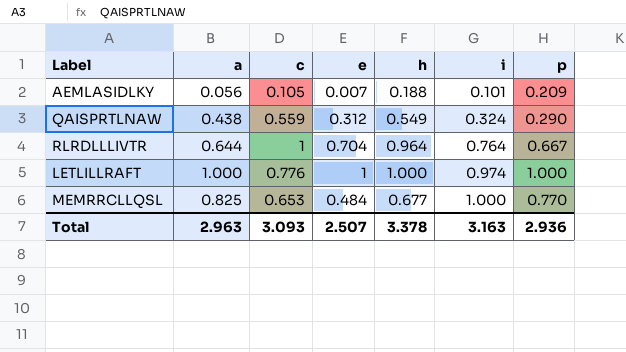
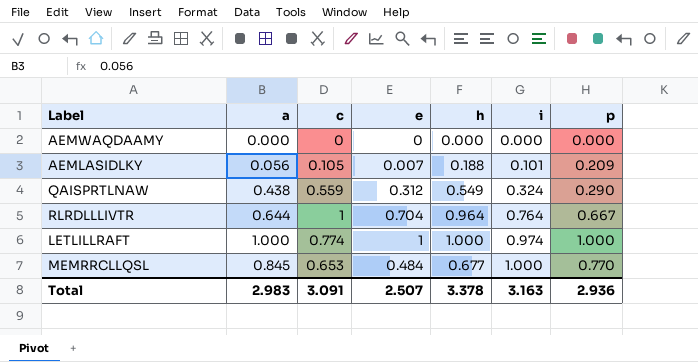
row AEMWAQDAAMY: none -> 0.000 | 0 | 0 | 0.000 | 0.000 | 0.000
LETLILLRAFT | c: 0.776 -> 0.774
MEMRRCLLQSL | a: 0.825 -> 0.845
Total | a: 2.963 -> 2.983
Total | c: 3.093 -> 3.091

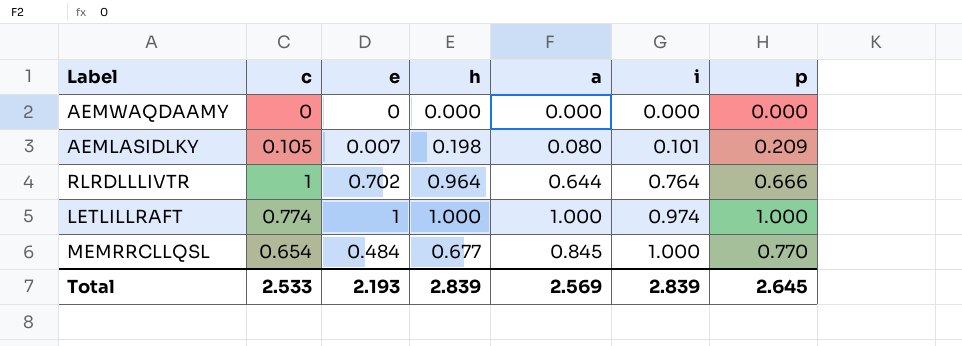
column a | position: 2 -> 5
row QAISPRTLNAW: 0.438 | 0.559 | 0.312 | 0.549 | 0.324 | 0.290 -> none
AEMLASIDLKY | h: 0.188 -> 0.198
AEMLASIDLKY | a: 0.056 -> 0.080
RLRDLLLIVTR | e: 0.704 -> 0.702
RLRDLLLIVTR | p: 0.667 -> 0.666
MEMRRCLLQSL | c: 0.653 -> 0.654
Total | c: 3.091 -> 2.533
Total | e: 2.507 -> 2.193
Total | h: 3.378 -> 2.839
Total | a: 2.983 -> 2.569
Total | i: 3.163 -> 2.839
Total | p: 2.936 -> 2.645

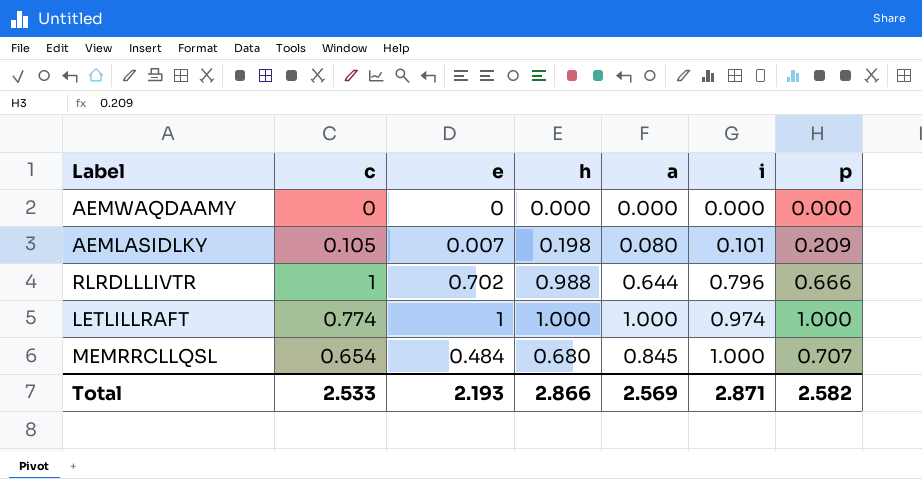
RLRDLLLIVTR | h: 0.964 -> 0.988
RLRDLLLIVTR | i: 0.764 -> 0.796
MEMRRCLLQSL | h: 0.677 -> 0.680
MEMRRCLLQSL | p: 0.770 -> 0.707
Total | h: 2.839 -> 2.866
Total | i: 2.839 -> 2.871
Total | p: 2.645 -> 2.582

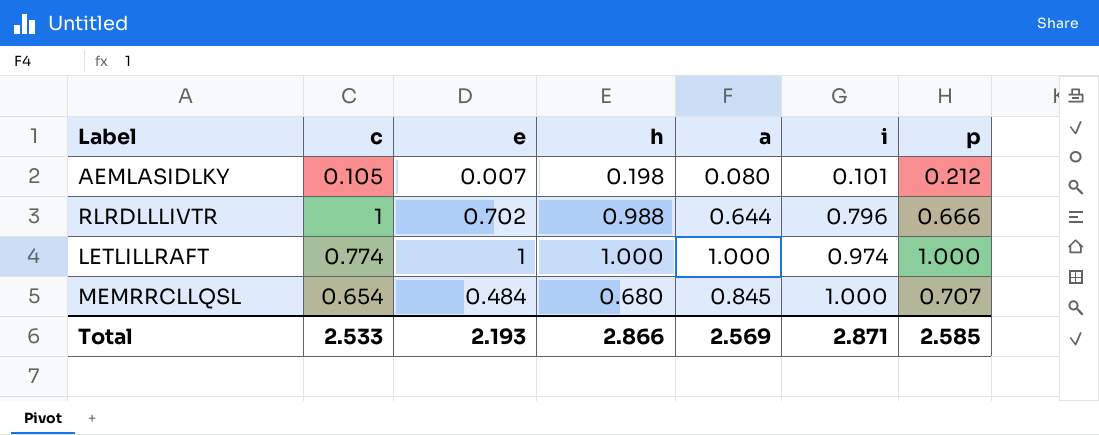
row AEMWAQDAAMY: 0 | 0 | 0.000 | 0.000 | 0.000 | 0.000 -> none
AEMLASIDLKY | p: 0.209 -> 0.212
Total | p: 2.582 -> 2.585

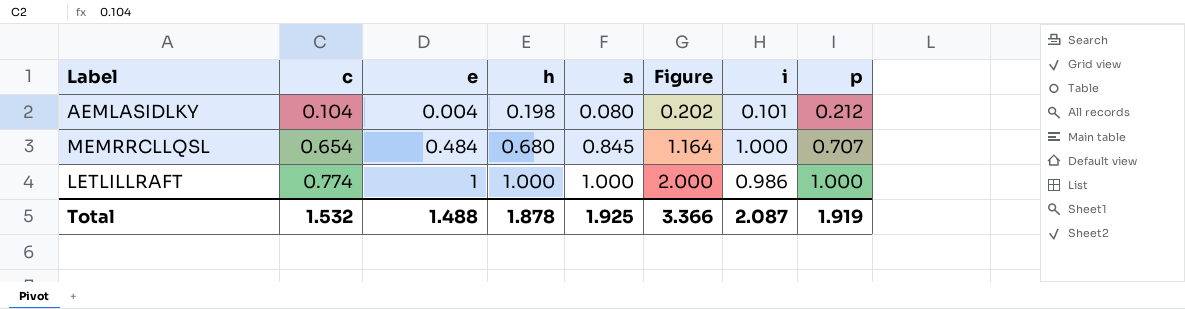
row order: i ascending -> c ascending
column Figure | formula: none -> [e] + [h]
row RLRDLLLIVTR: 1 | 0.702 | 0.988 | 0.644 | 0.796 | 0.666 -> none
AEMLASIDLKY | c: 0.105 -> 0.104
AEMLASIDLKY | e: 0.007 -> 0.004
LETLILLRAFT | i: 0.974 -> 0.986
Total | c: 2.533 -> 1.532
Total | e: 2.193 -> 1.488
Total | h: 2.866 -> 1.878
Total | a: 2.569 -> 1.925
Total | i: 2.871 -> 2.087
Total | p: 2.585 -> 1.919

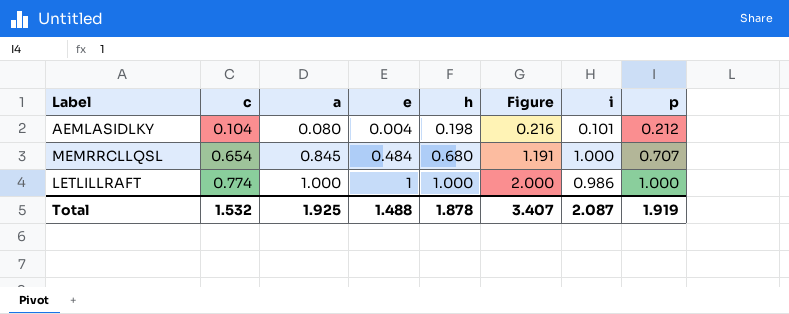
column a | position: 5 -> 3
column Figure | formula: [e] + [h] -> [e] + [p]
Total | Figure: 3.366 -> 3.407

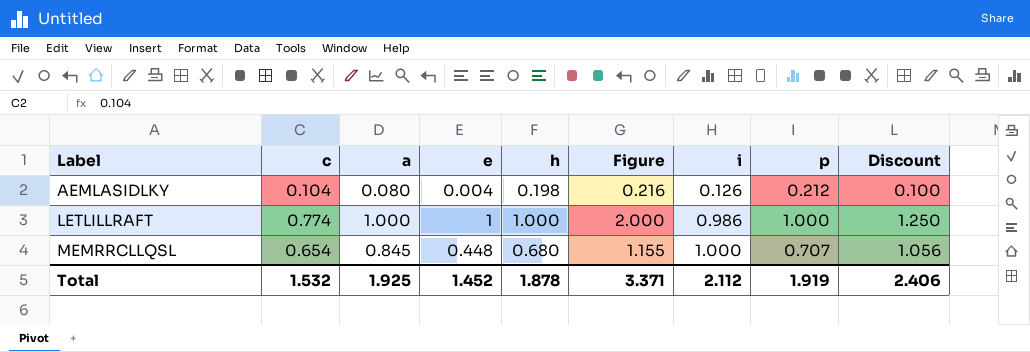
row order: c ascending -> Label ascending
column Discount | formula: none -> [a] * 1.25
AEMLASIDLKY | i: 0.101 -> 0.126
MEMRRCLLQSL | e: 0.484 -> 0.448
MEMRRCLLQSL | Figure: 1.191 -> 1.155
Total | e: 1.488 -> 1.452
Total | Figure: 3.407 -> 3.371
Total | i: 2.087 -> 2.112

